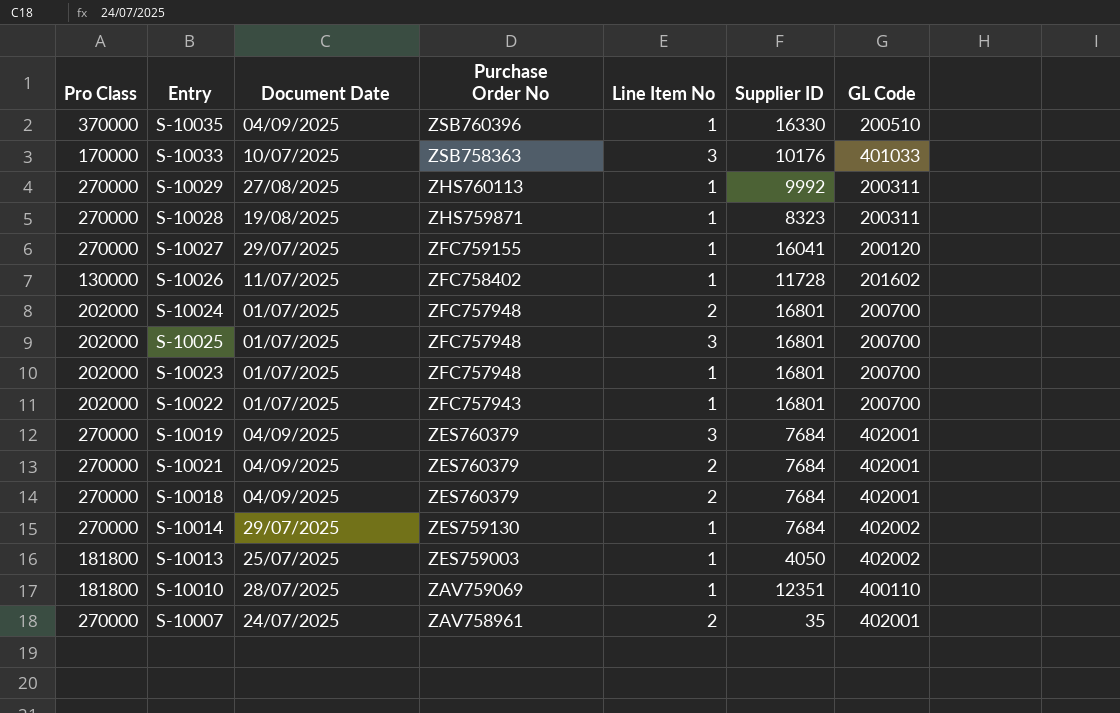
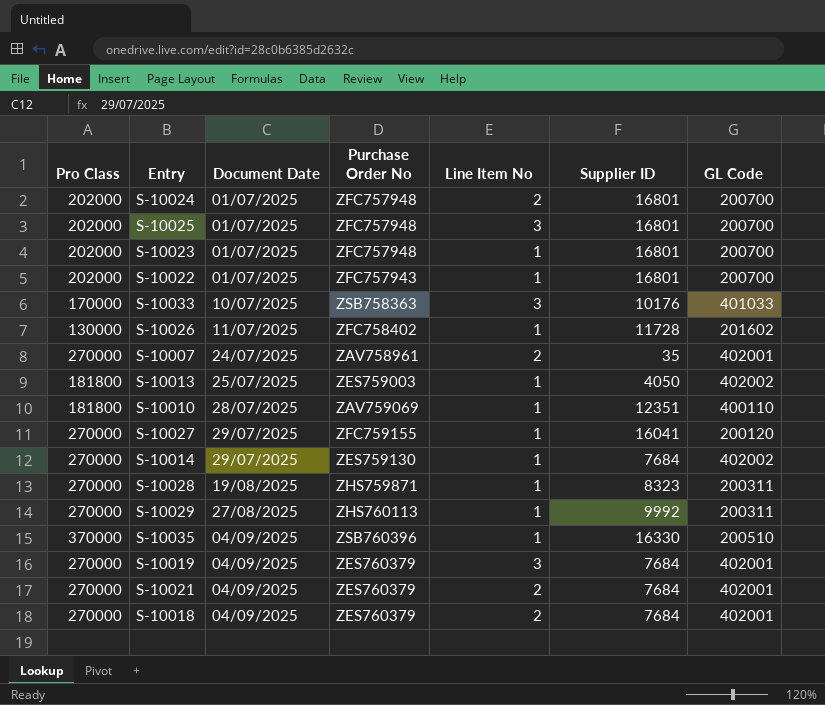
row order: Purchase Order No descending -> Document Date ascending

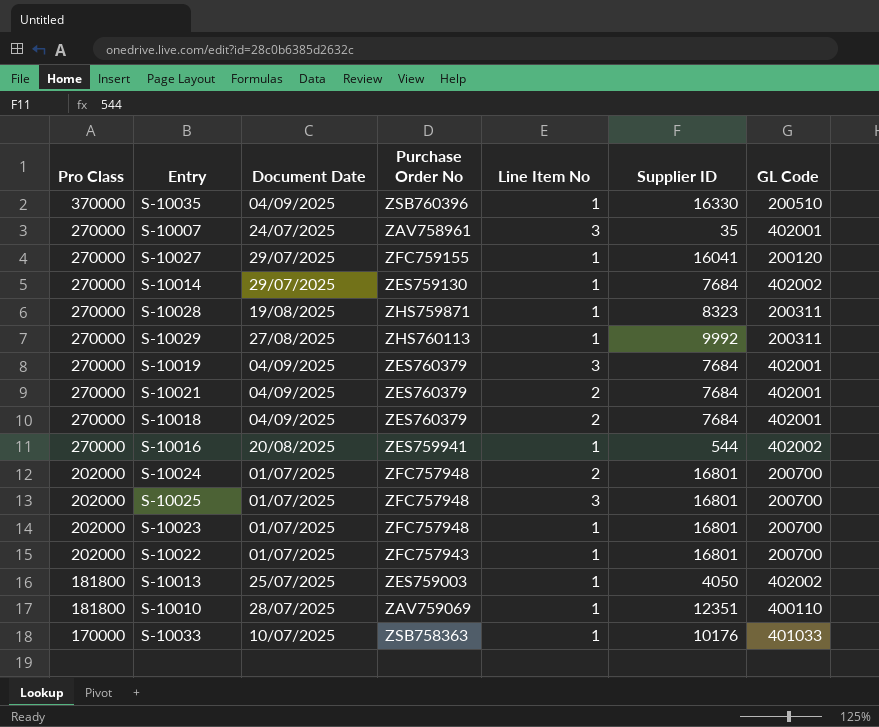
row order: Document Date ascending -> Pro Class descending
row S-10026: 130000 | 11/07/2025 | ZFC758402 | 1 | 11728 | 201602 -> none
S-10007 | Line Item No: 2 -> 3
row S-10016: none -> 270000 | 20/08/2025 | ZES759941 | 1 | 544 | 402002
S-10033 | Line Item No: 3 -> 1

